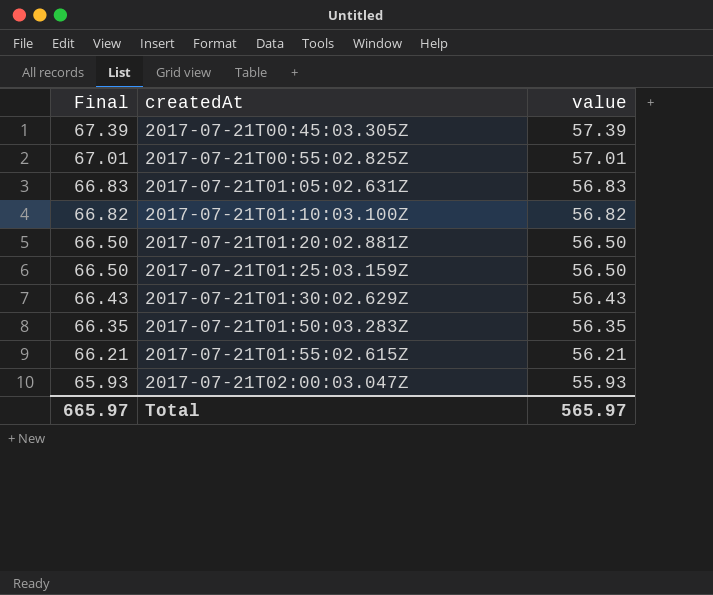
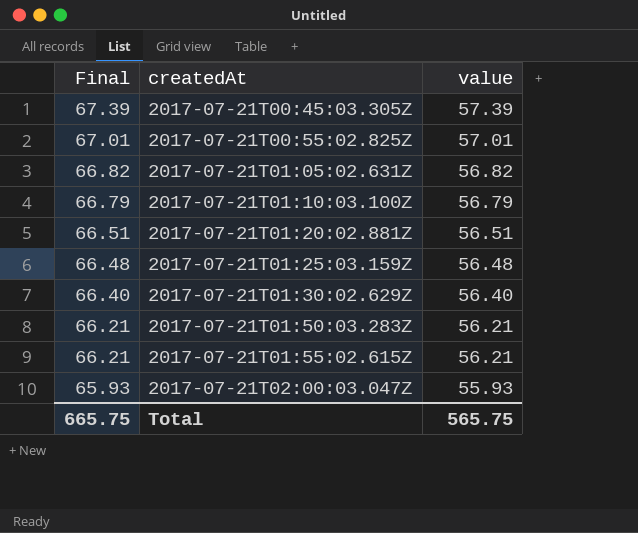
2017-07-21T01:05:02.631Z | Final: 66.83 -> 66.82
2017-07-21T01:05:02.631Z | value: 56.83 -> 56.82
2017-07-21T01:10:03.100Z | Final: 66.82 -> 66.79
2017-07-21T01:10:03.100Z | value: 56.82 -> 56.79
2017-07-21T01:20:02.881Z | Final: 66.50 -> 66.51
2017-07-21T01:20:02.881Z | value: 56.50 -> 56.51
2017-07-21T01:25:03.159Z | Final: 66.50 -> 66.48
2017-07-21T01:25:03.159Z | value: 56.50 -> 56.48
2017-07-21T01:30:02.629Z | Final: 66.43 -> 66.40
2017-07-21T01:30:02.629Z | value: 56.43 -> 56.40
2017-07-21T01:50:03.283Z | Final: 66.35 -> 66.21
2017-07-21T01:50:03.283Z | value: 56.35 -> 56.21
Total | Final: 665.97 -> 665.75
Total | value: 565.97 -> 565.75

